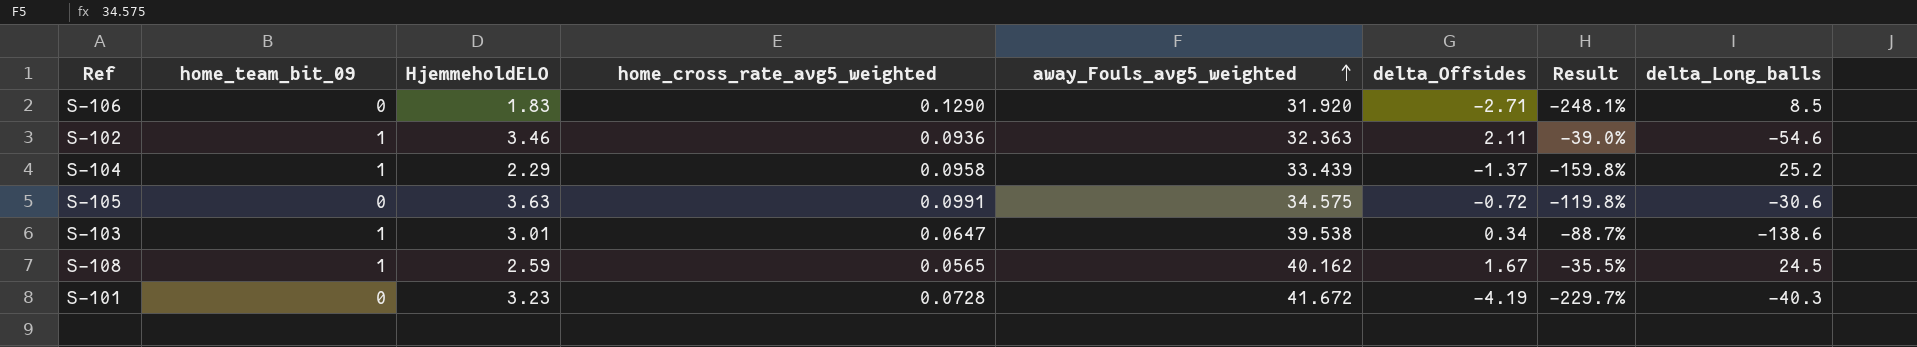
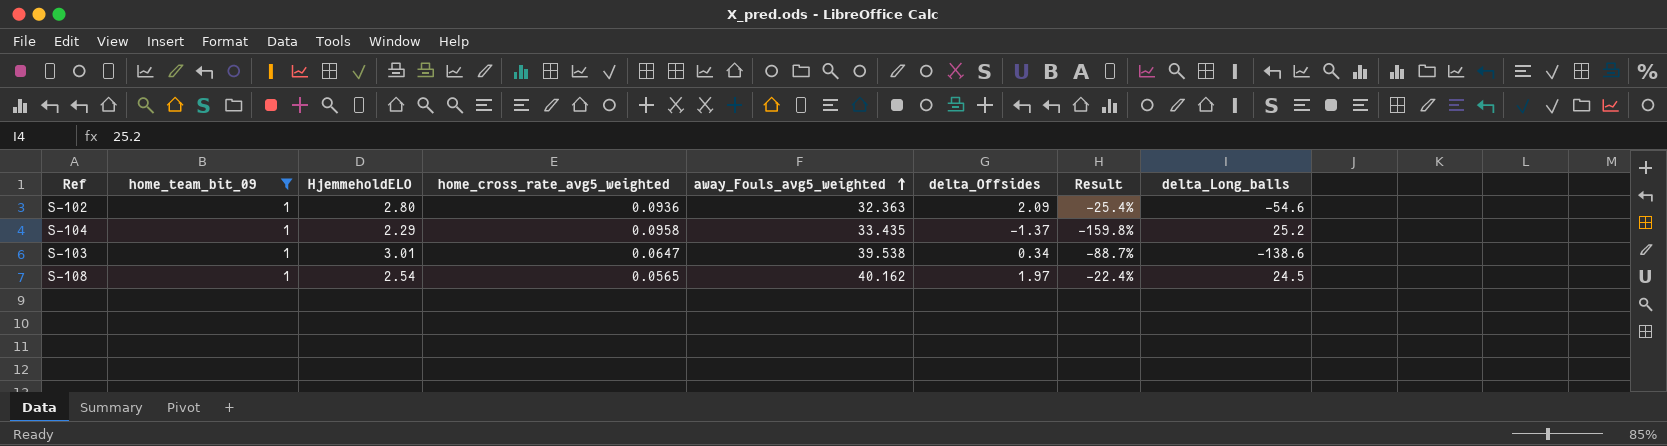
filter: none -> home_team_bit_09 = 1
S-102 | HjemmeholdELO: 3.46 -> 2.80
S-102 | delta_Offsides: 2.11 -> 2.09
S-102 | Result: -39.0% -> -25.4%
S-104 | away_Fouls_avg5_weighted: 33.439 -> 33.435
S-108 | HjemmeholdELO: 2.59 -> 2.54
S-108 | delta_Offsides: 1.67 -> 1.97
S-108 | Result: -35.5% -> -22.4%

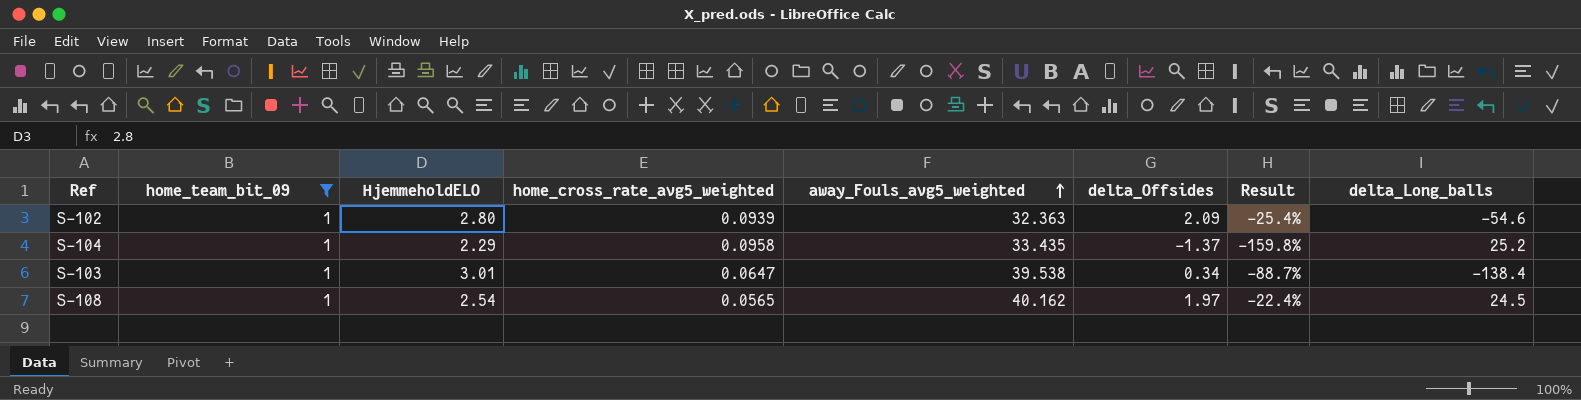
S-102 | home_cross_rate_avg5_weighted: 0.0936 -> 0.0939
S-103 | delta_Long_balls: -138.6 -> -138.4

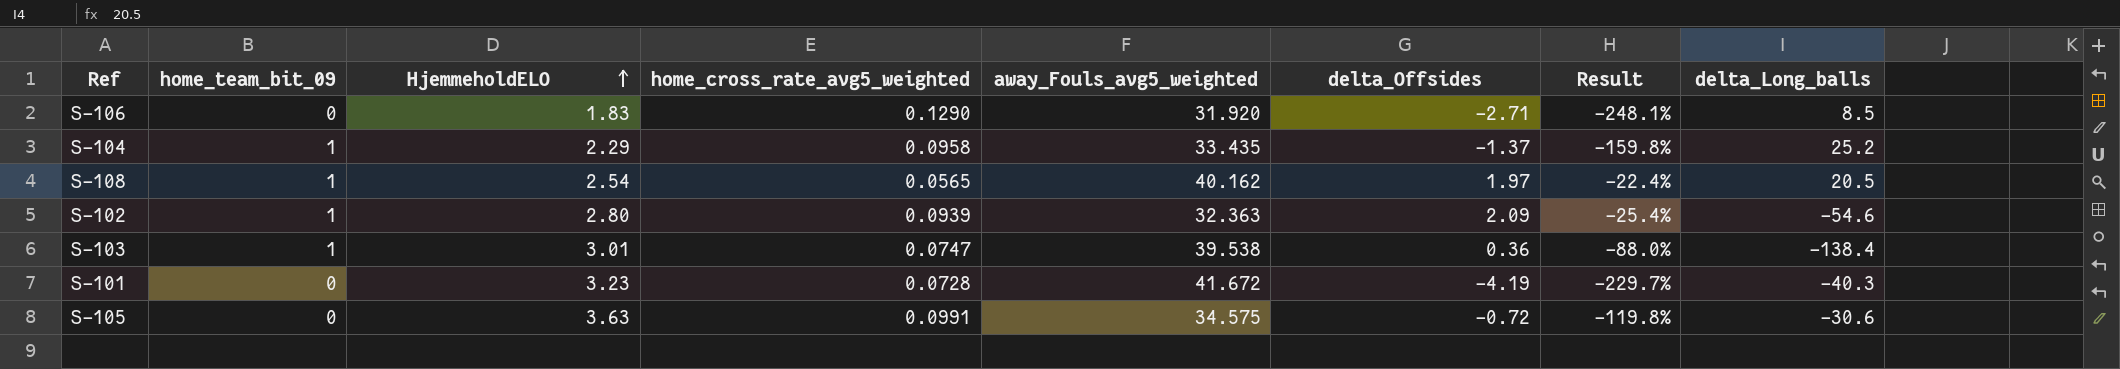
filter: home_team_bit_09 = 1 -> none
row order: away_Fouls_avg5_weighted ascending -> HjemmeholdELO ascending
S-108 | delta_Long_balls: 24.5 -> 20.5
S-103 | home_cross_rate_avg5_weighted: 0.0647 -> 0.0747
S-103 | delta_Offsides: 0.34 -> 0.36
S-103 | Result: -88.7% -> -88.0%

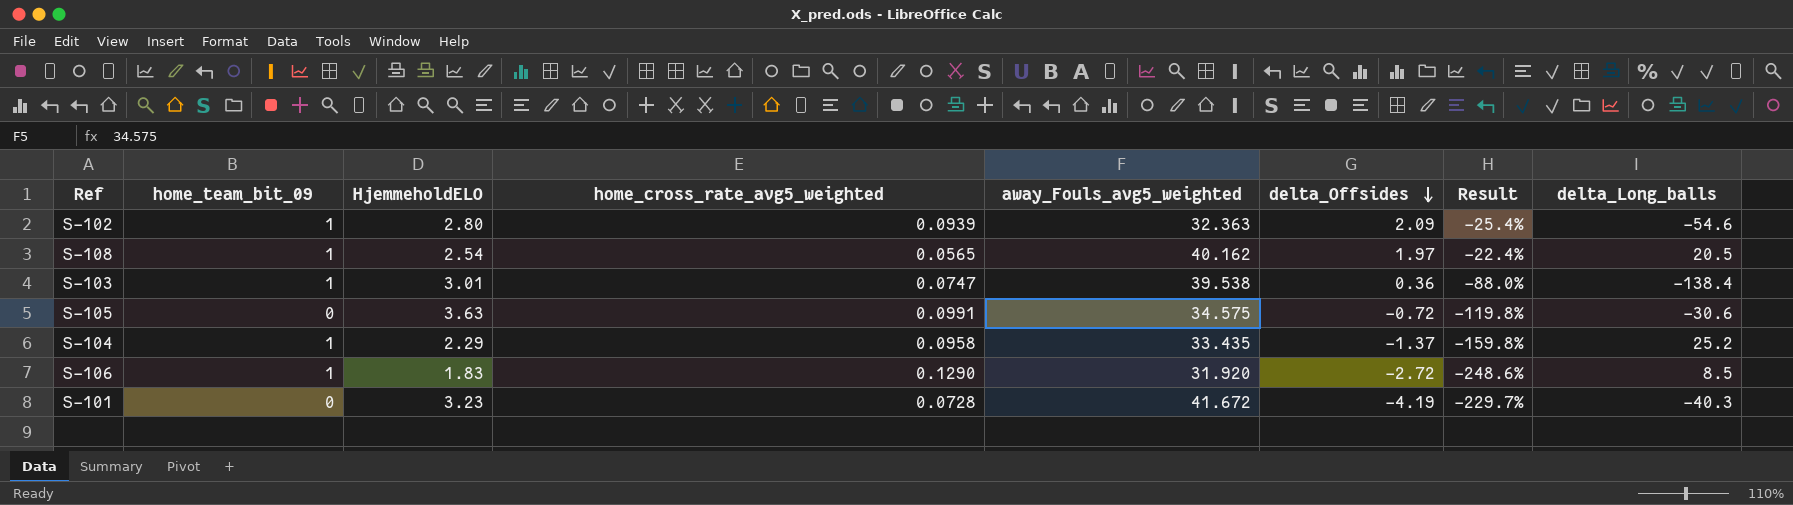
row order: HjemmeholdELO ascending -> delta_Offsides descending
S-106 | home_team_bit_09: 0 -> 1
S-106 | delta_Offsides: -2.71 -> -2.72
S-106 | Result: -248.1% -> -248.6%

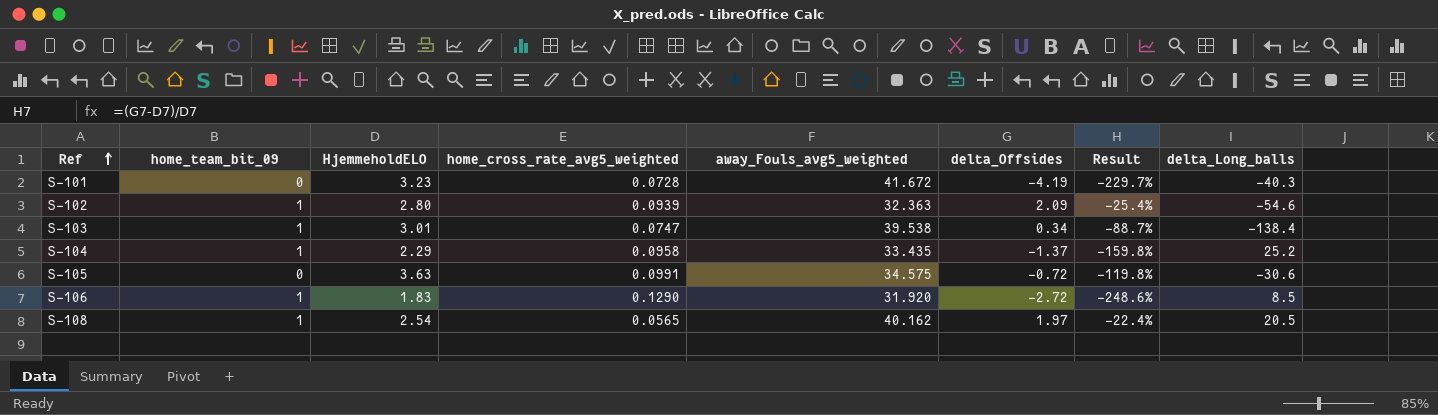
row order: delta_Offsides descending -> Ref ascending
S-103 | delta_Offsides: 0.36 -> 0.34
S-103 | Result: -88.0% -> -88.7%

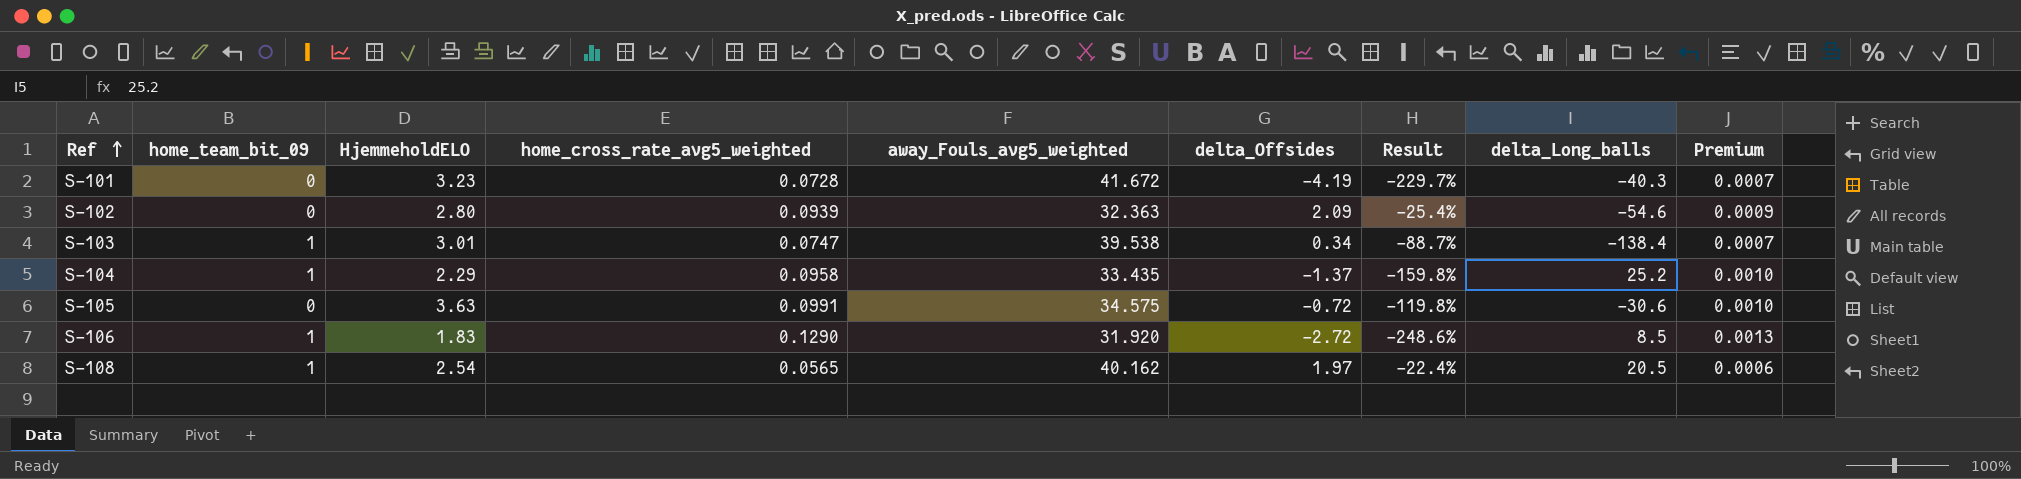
column Premium | formula: none -> [home_cross_rate_avg5_weighted] * 0.01
S-102 | home_team_bit_09: 1 -> 0

